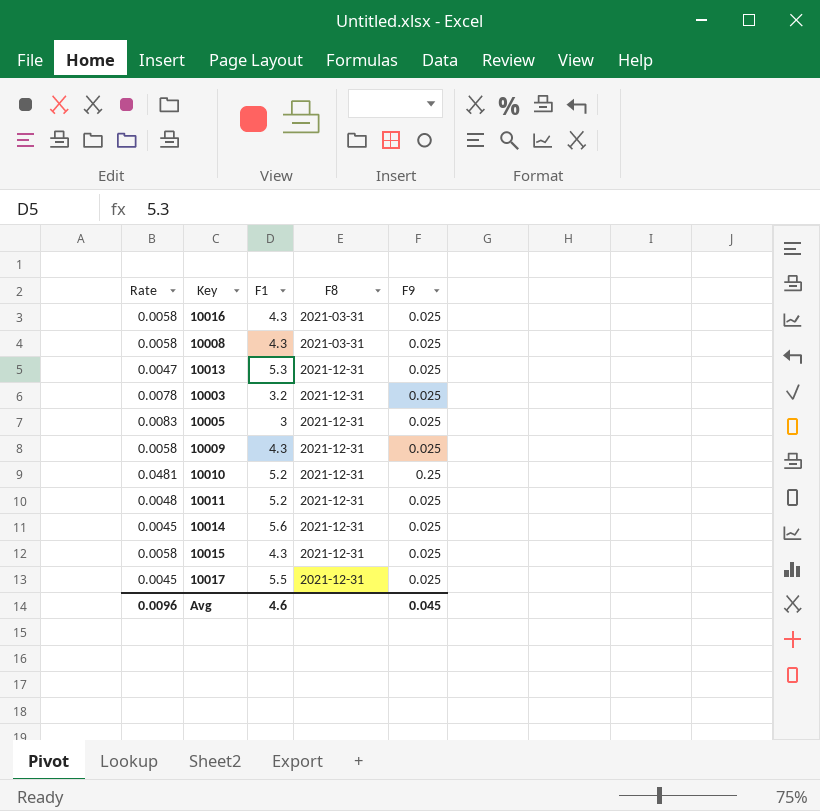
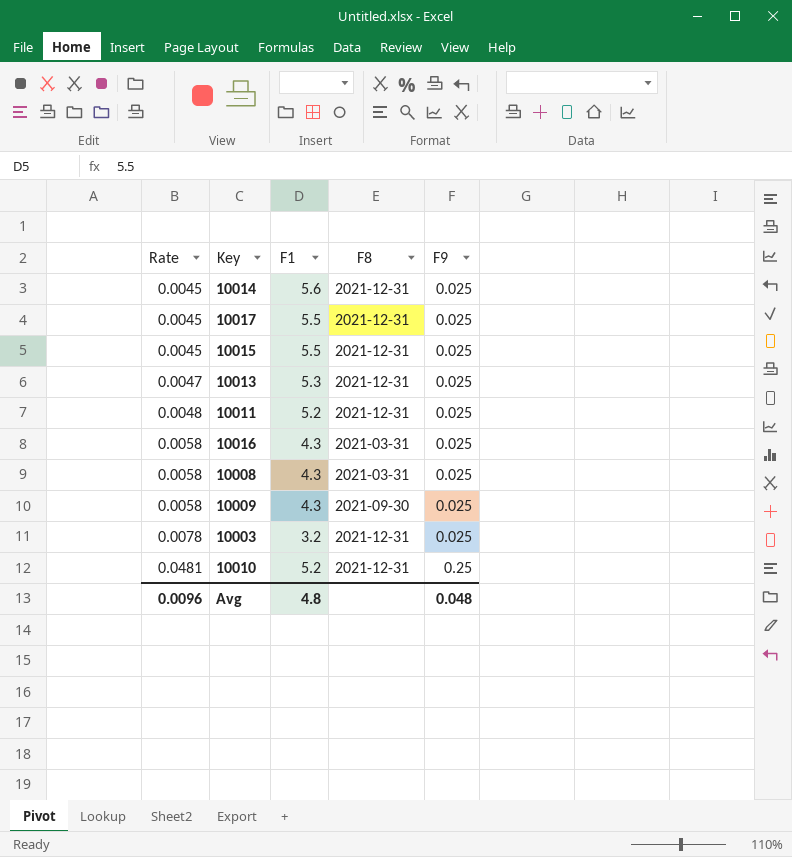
row order: F8 ascending -> Rate ascending
row 10005: 0.0083 | 3 | 2021-12-31 | 0.025 -> none
10015 | Rate: 0.0058 -> 0.0045
10015 | F1: 4.3 -> 5.5
10009 | F8: 2021-12-31 -> 2021-09-30
Avg | F1: 4.6 -> 4.8
Avg | F9: 0.045 -> 0.048

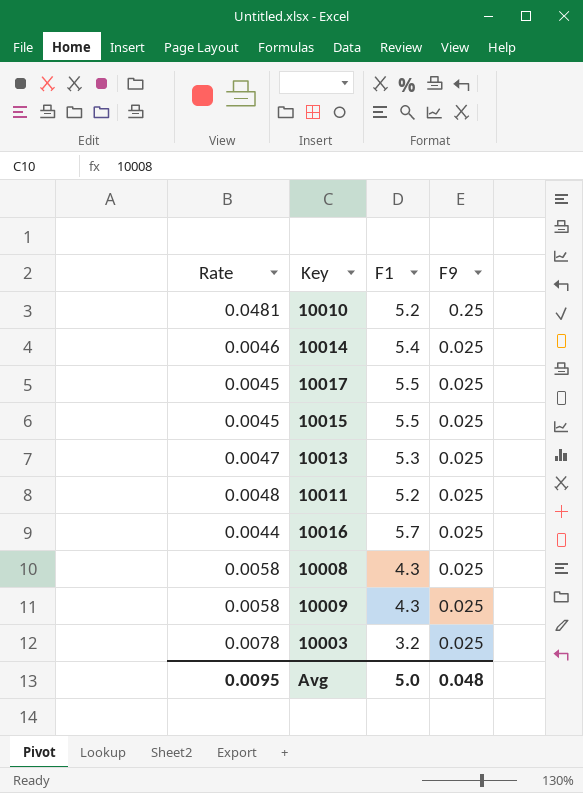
row order: Rate ascending -> F9 descending
column F8 | position: 4 -> none
10014 | Rate: 0.0045 -> 0.0046
10014 | F1: 5.6 -> 5.4
10016 | Rate: 0.0058 -> 0.0044
10016 | F1: 4.3 -> 5.7
Avg | Rate: 0.0096 -> 0.0095
Avg | F1: 4.8 -> 5.0

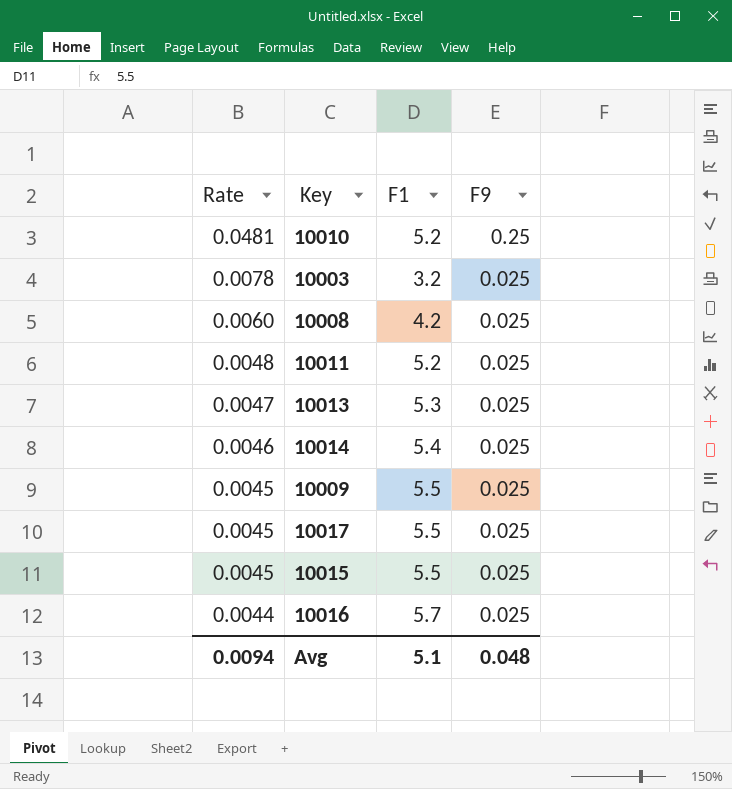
row order: F9 descending -> Rate descending
10008 | Rate: 0.0058 -> 0.0060
10008 | F1: 4.3 -> 4.2
10009 | Rate: 0.0058 -> 0.0045
10009 | F1: 4.3 -> 5.5
Avg | Rate: 0.0095 -> 0.0094
Avg | F1: 5.0 -> 5.1

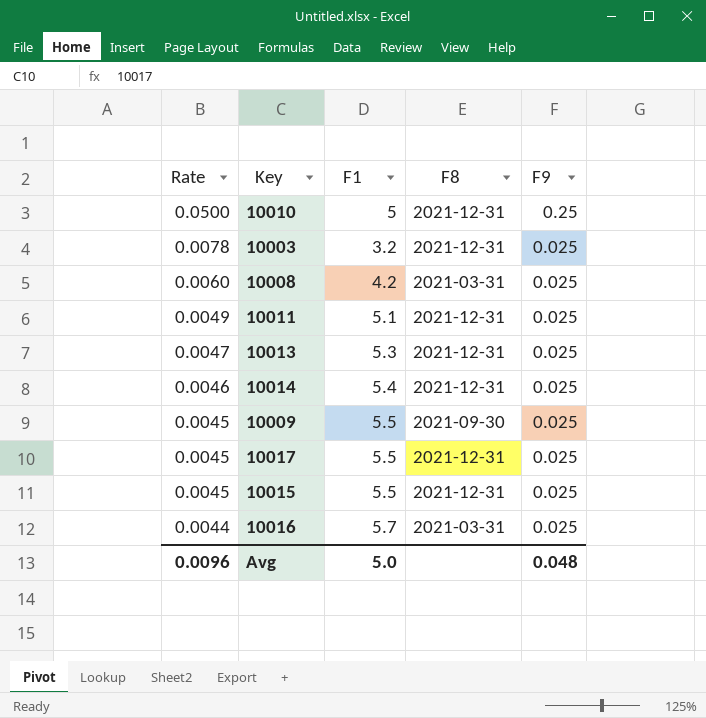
column F8 | position: none -> 4
10010 | Rate: 0.0481 -> 0.0500
10010 | F1: 5.2 -> 5
10011 | Rate: 0.0048 -> 0.0049
10011 | F1: 5.2 -> 5.1
Avg | Rate: 0.0094 -> 0.0096
Avg | F1: 5.1 -> 5.0

